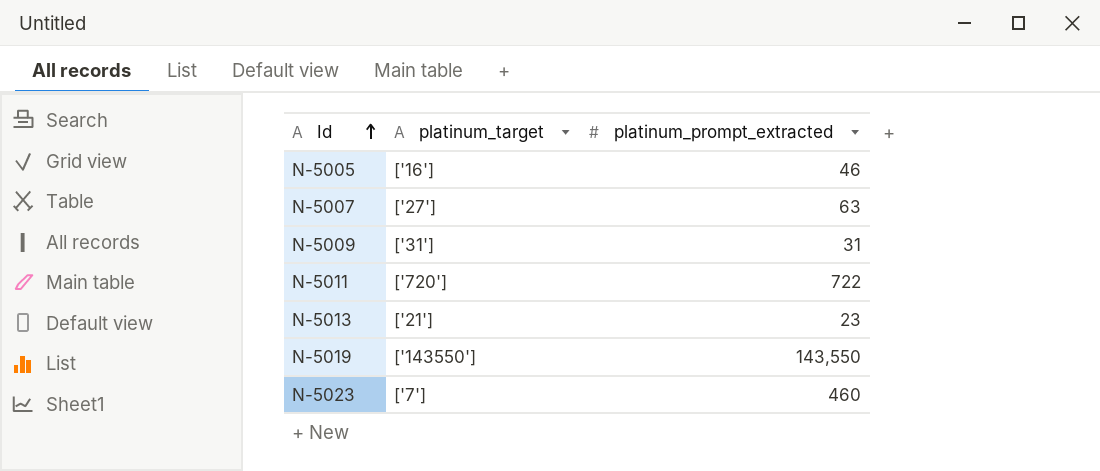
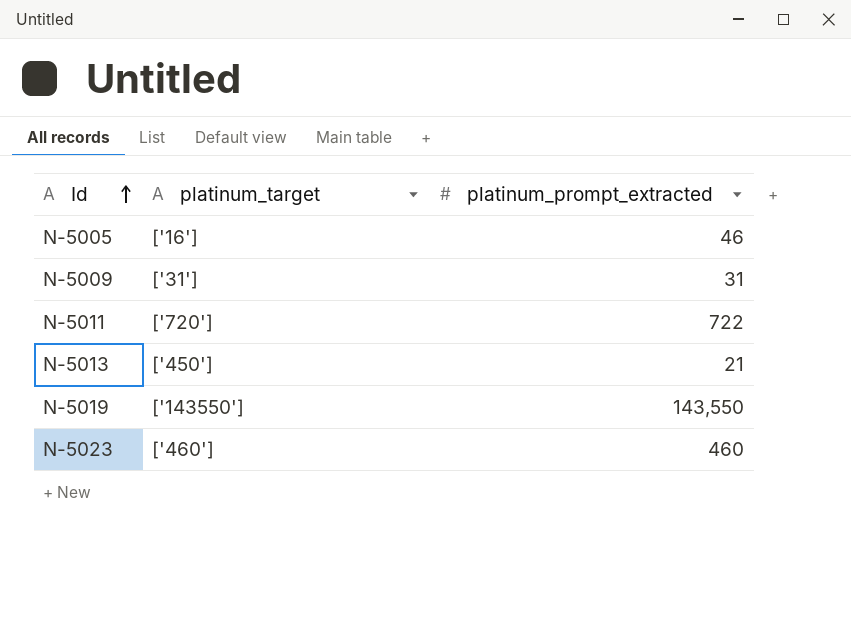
row N-5007: ['27'] | 63 -> none
N-5013 | platinum_target: ['21'] -> ['450']
N-5013 | platinum_prompt_extracted: 23 -> 21
N-5023 | platinum_target: ['7'] -> ['460']

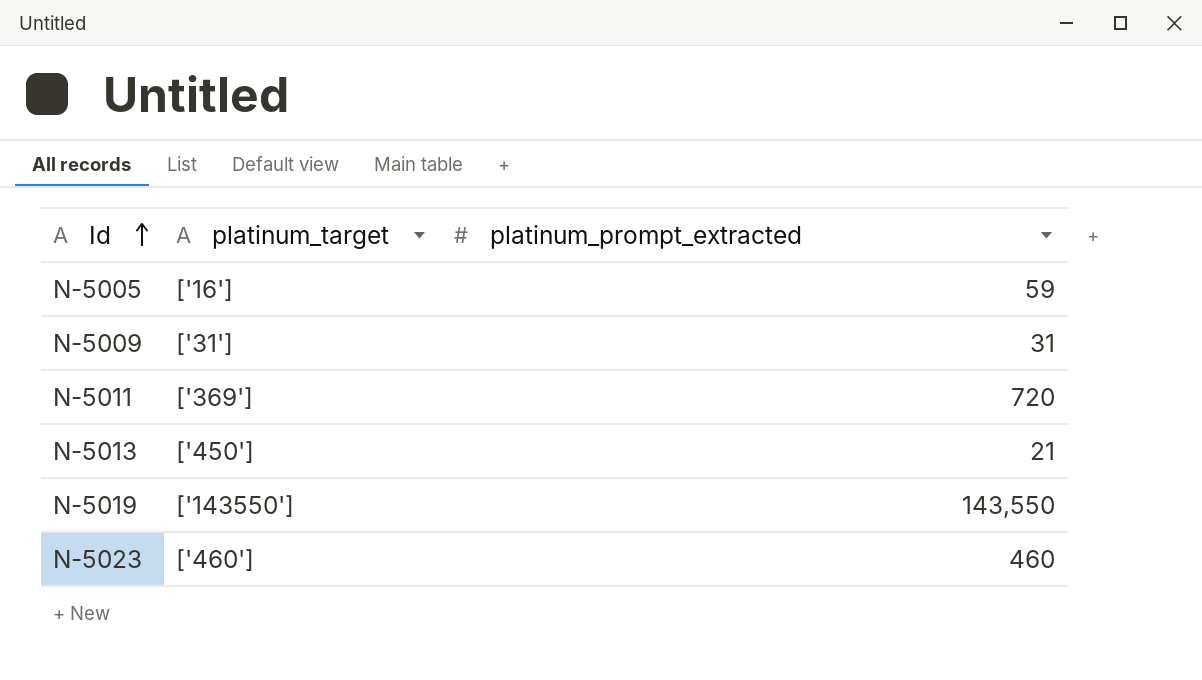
N-5005 | platinum_prompt_extracted: 46 -> 59
N-5011 | platinum_target: ['720'] -> ['369']
N-5011 | platinum_prompt_extracted: 722 -> 720

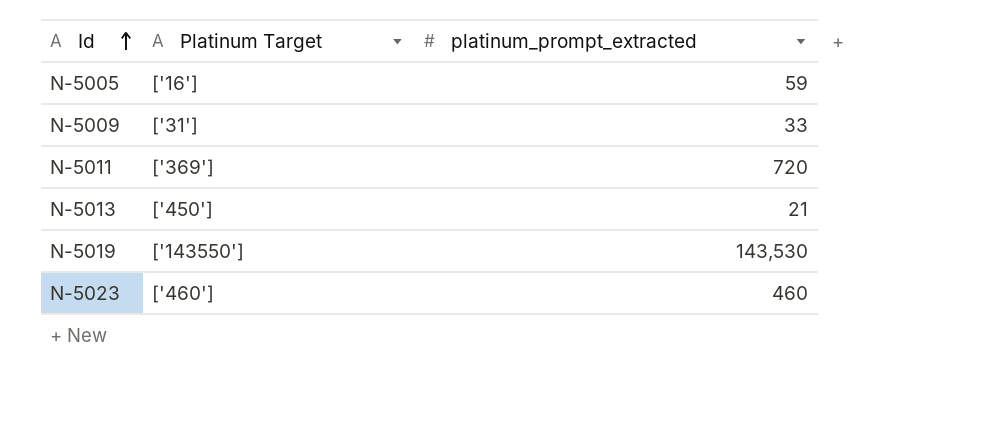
column name: platinum_target -> Platinum Target
N-5009 | platinum_prompt_extracted: 31 -> 33
N-5019 | platinum_prompt_extracted: 143,550 -> 143,530

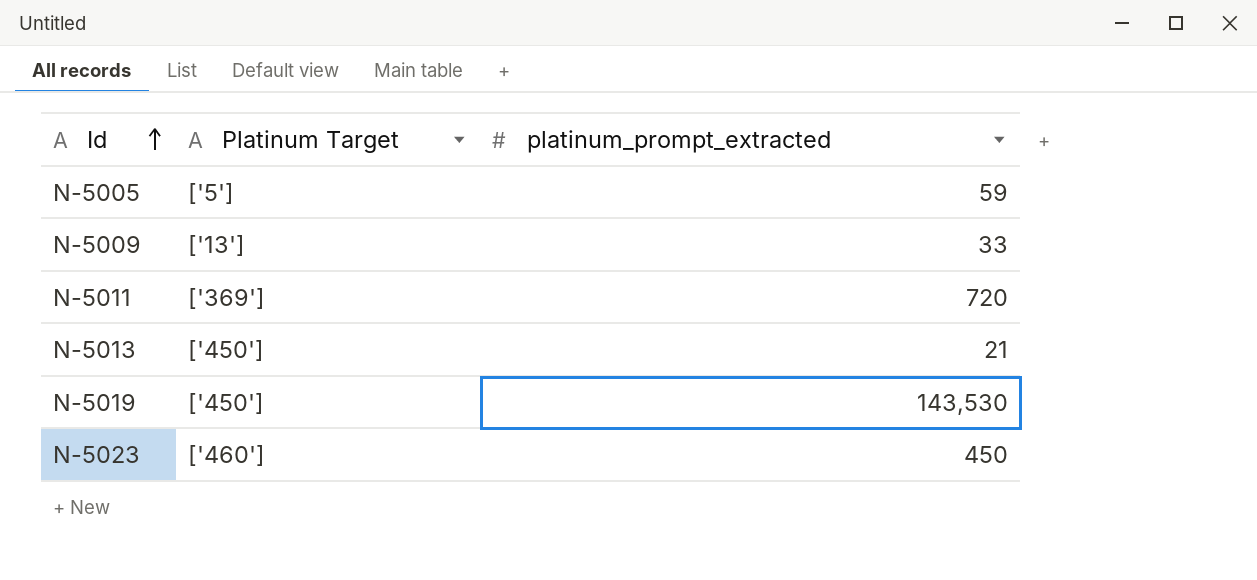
N-5005 | Platinum Target: ['16'] -> ['5']
N-5009 | Platinum Target: ['31'] -> ['13']
N-5019 | Platinum Target: ['143550'] -> ['450']
N-5023 | platinum_prompt_extracted: 460 -> 450

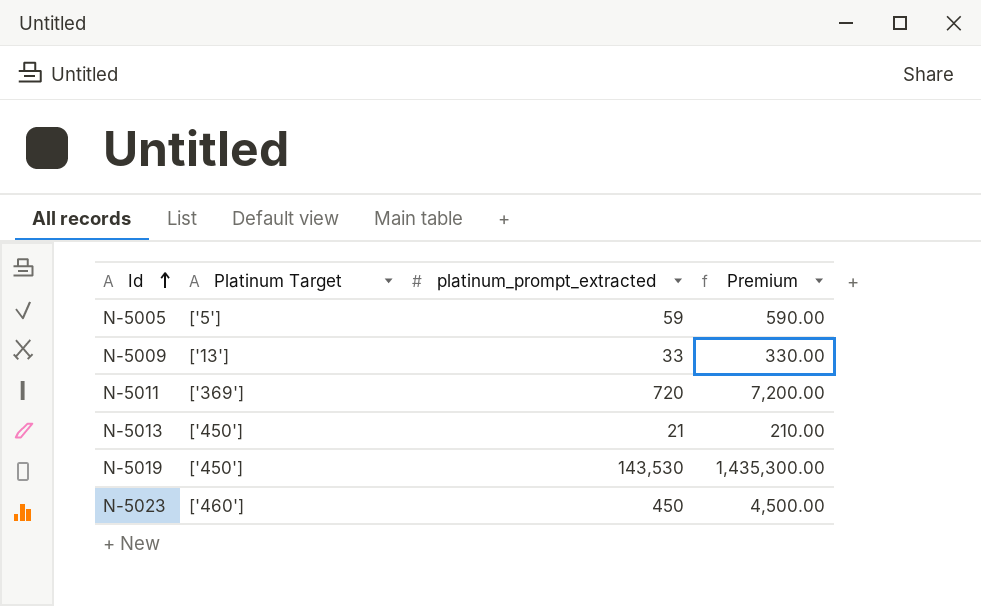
column Premium | formula: none -> [platinum_prompt_extracted] * 10

